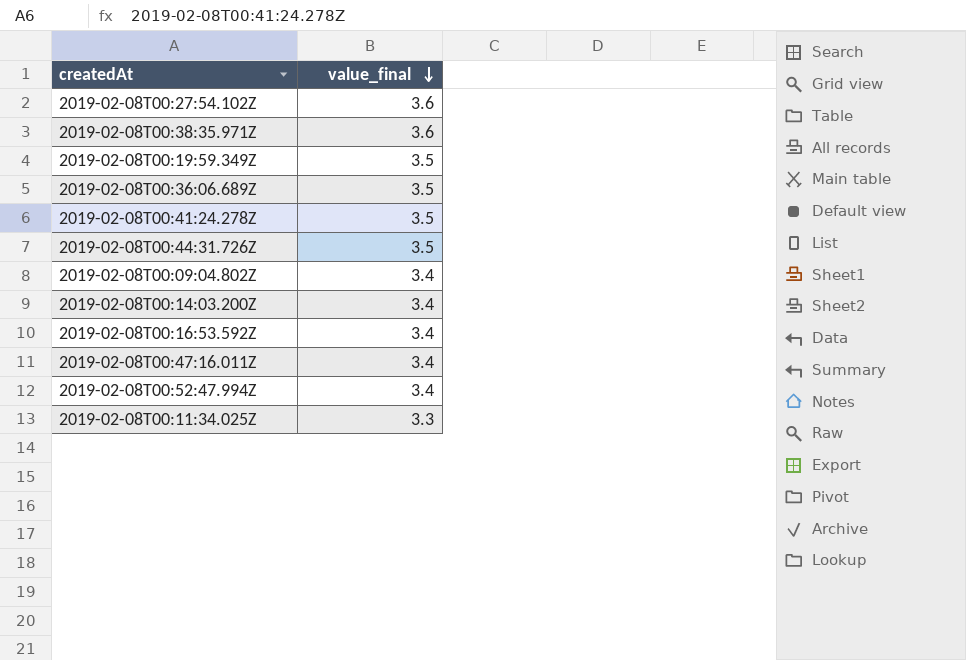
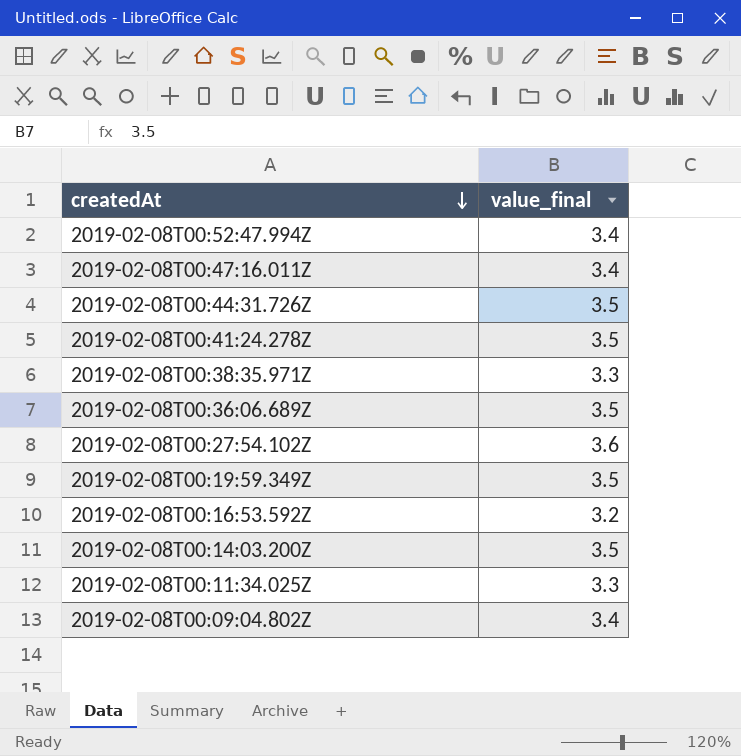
row order: value_final descending -> createdAt descending
2019-02-08T00:38:35.971Z | value_final: 3.6 -> 3.3
2019-02-08T00:16:53.592Z | value_final: 3.4 -> 3.2
2019-02-08T00:14:03.200Z | value_final: 3.4 -> 3.5

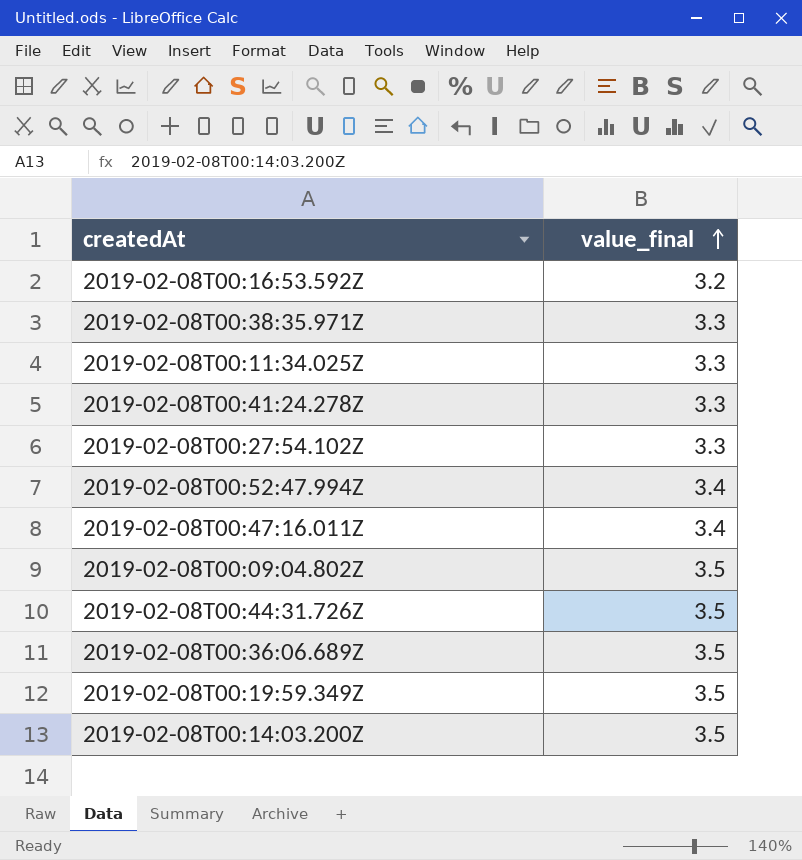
row order: createdAt descending -> value_final ascending
2019-02-08T00:41:24.278Z | value_final: 3.5 -> 3.3
2019-02-08T00:27:54.102Z | value_final: 3.6 -> 3.3
2019-02-08T00:09:04.802Z | value_final: 3.4 -> 3.5

